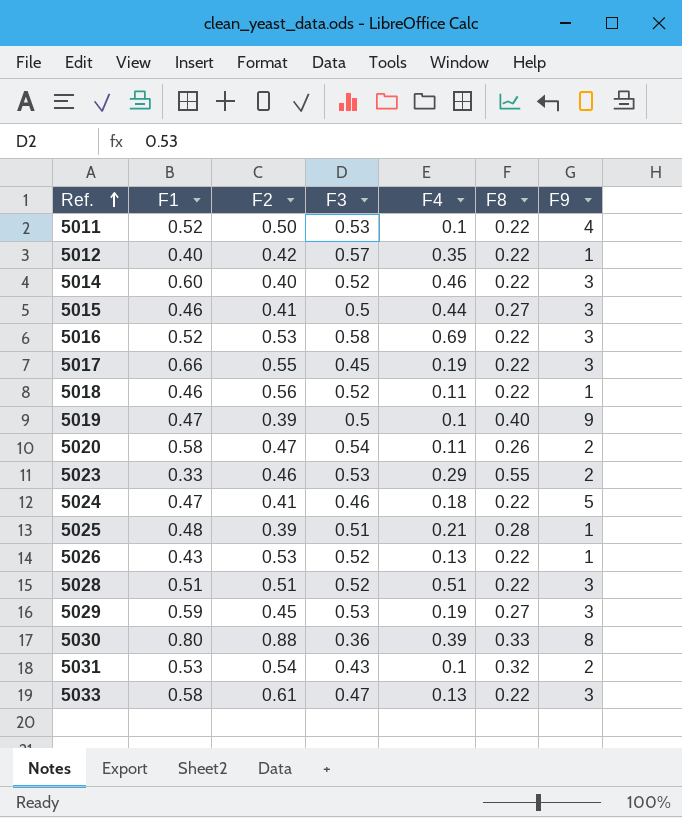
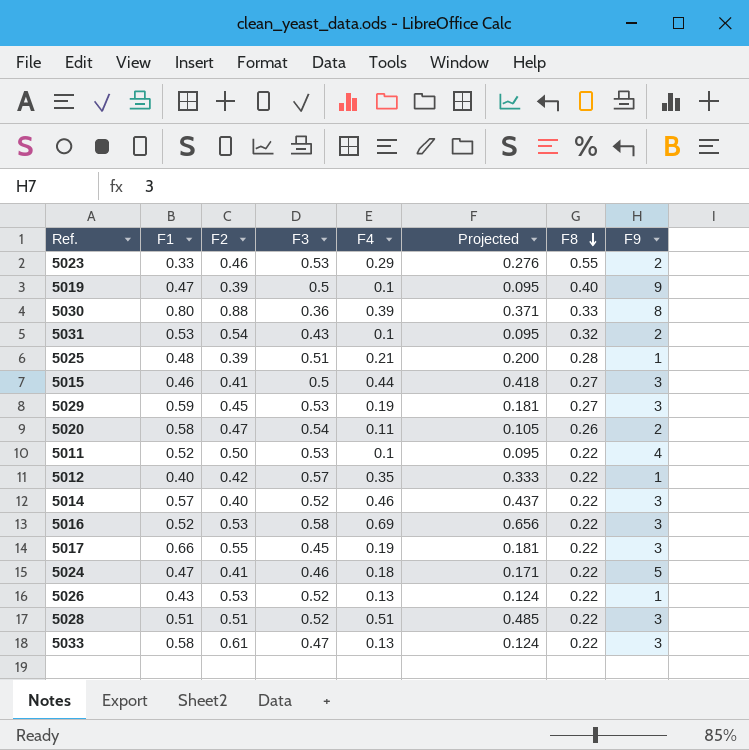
row order: Ref. ascending -> F8 descending
column Projected | formula: none -> [F4] * 0.95
row 5018: 0.46 | 0.56 | 0.52 | 0.11 | 0.22 | 1 -> none
5014 | F1: 0.60 -> 0.57

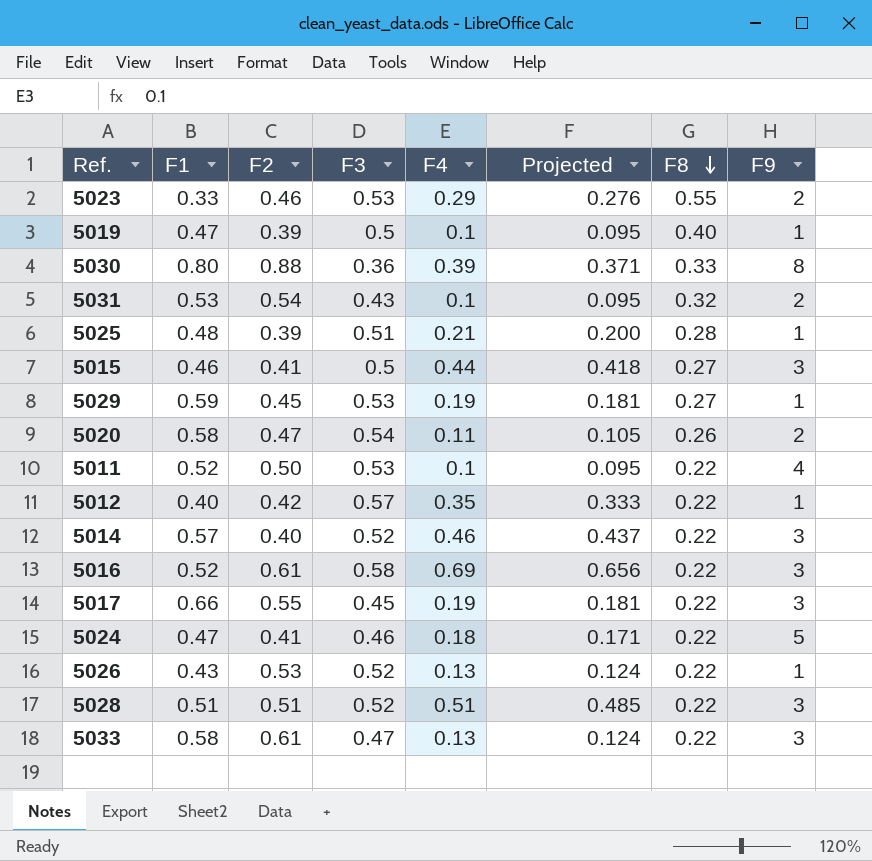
5019 | F9: 9 -> 1
5029 | F9: 3 -> 1
5016 | F2: 0.53 -> 0.61

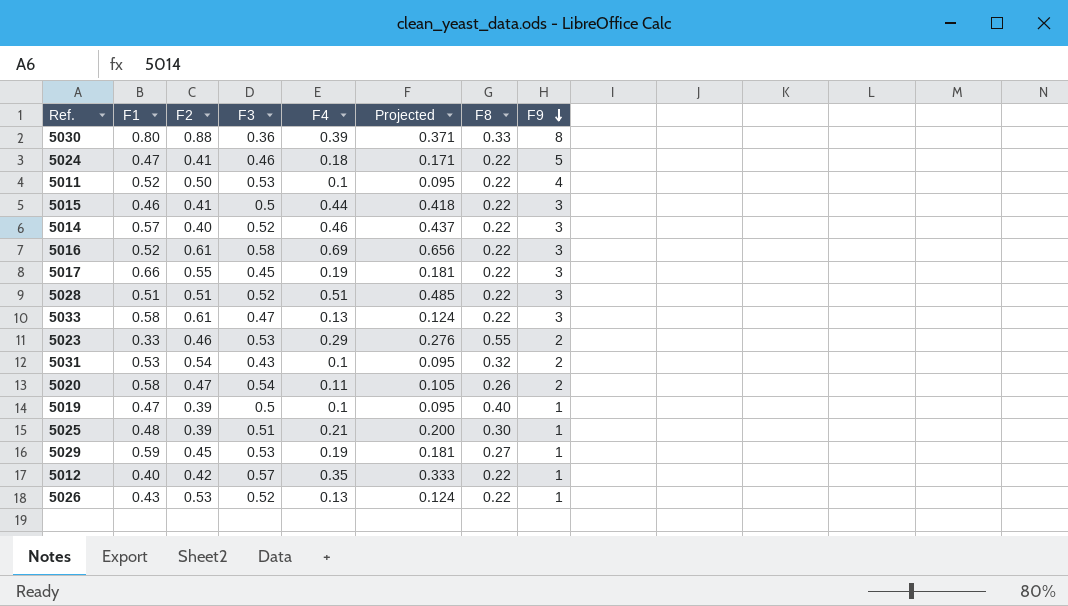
row order: F8 descending -> F9 descending
5015 | F8: 0.27 -> 0.22
5025 | F8: 0.28 -> 0.30

